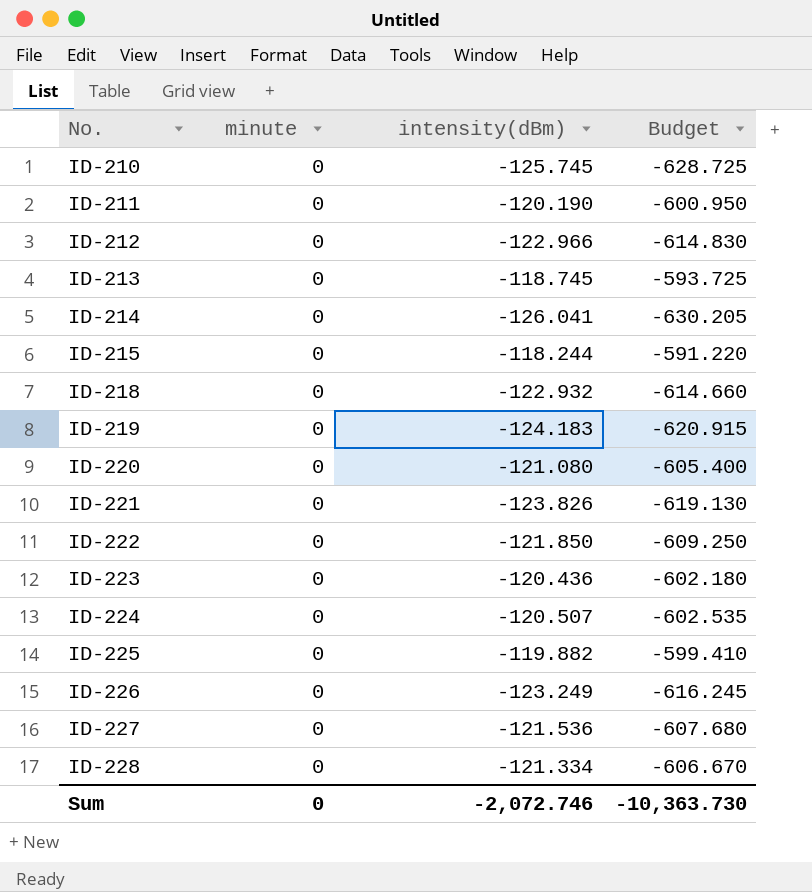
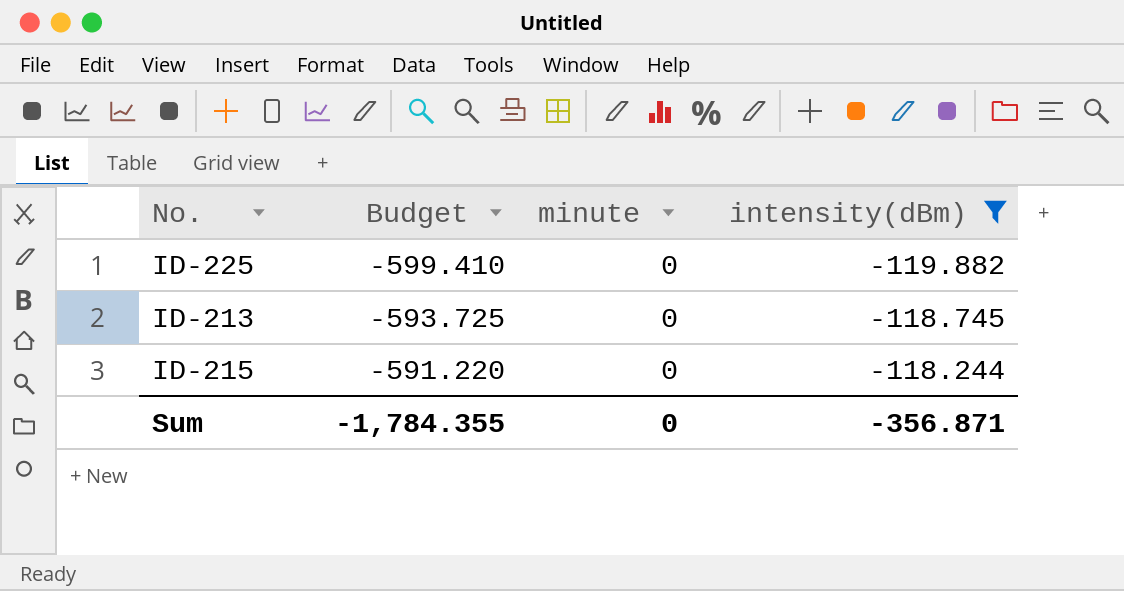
filter: none -> intensity(dBm) >= -119.882
row order: No. ascending -> Budget ascending
column Budget | position: 4 -> 2
Sum | Budget: -10,363.730 -> -1,784.355
Sum | intensity(dBm): -2,072.746 -> -356.871

